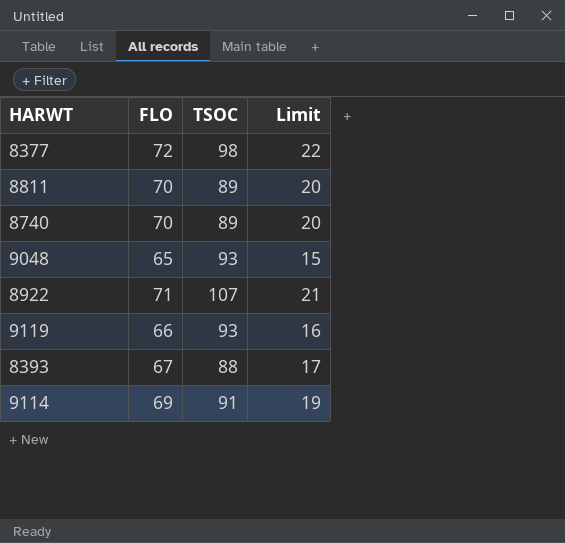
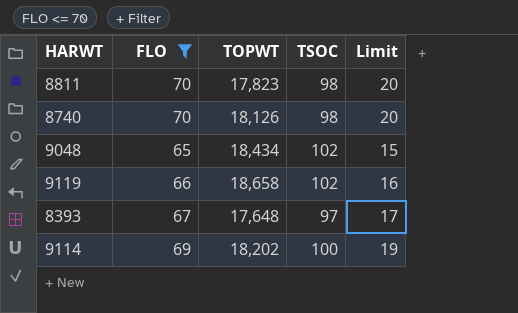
filter: none -> FLO <= 70
column TOPWT | position: none -> 3
8811 | TSOC: 89 -> 98
8740 | TSOC: 89 -> 98
9048 | TSOC: 93 -> 102
9119 | TSOC: 93 -> 102
8393 | TSOC: 88 -> 97
9114 | TSOC: 91 -> 100

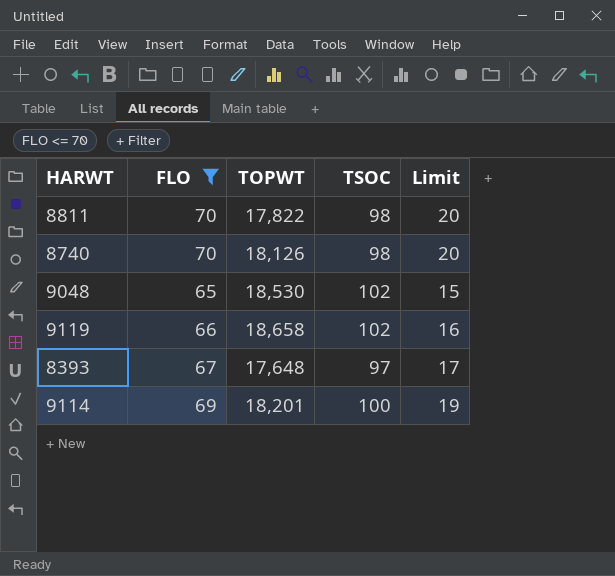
8811 | TOPWT: 17,823 -> 17,822
9048 | TOPWT: 18,434 -> 18,530
9114 | TOPWT: 18,202 -> 18,201

